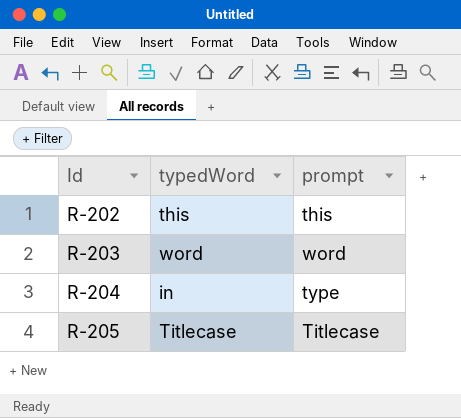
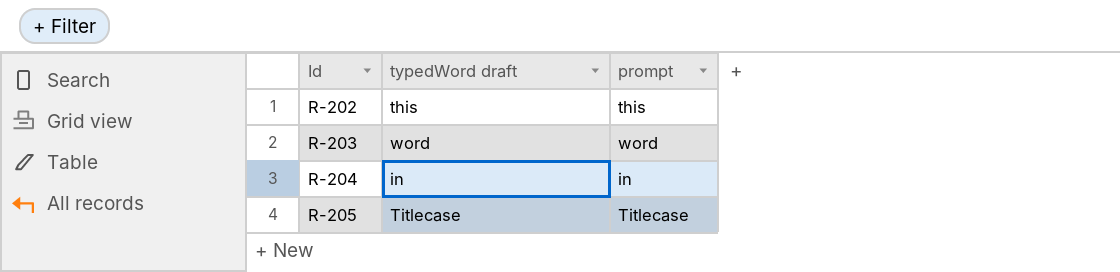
column name: typedWord -> typedWord draft
R-204 | prompt: type -> in

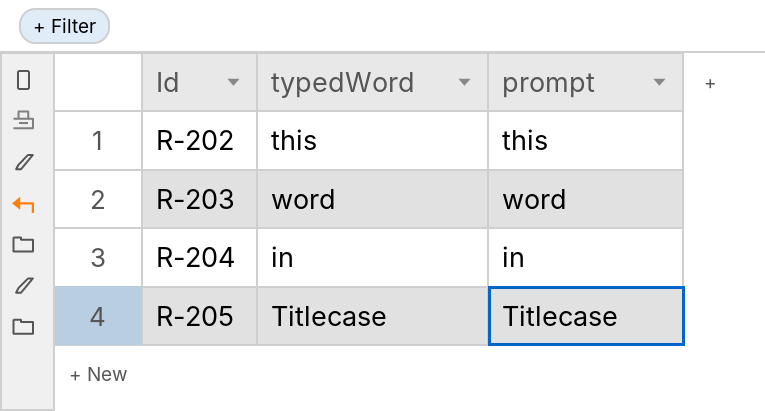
column name: typedWord draft -> typedWord

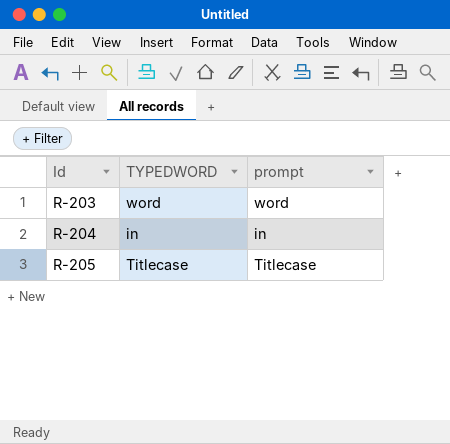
column name: typedWord -> TYPEDWORD
row R-202: this | this -> none

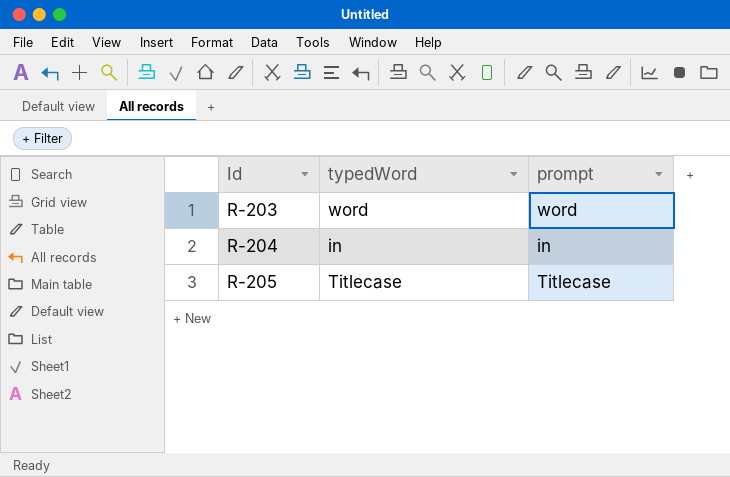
column name: TYPEDWORD -> typedWord

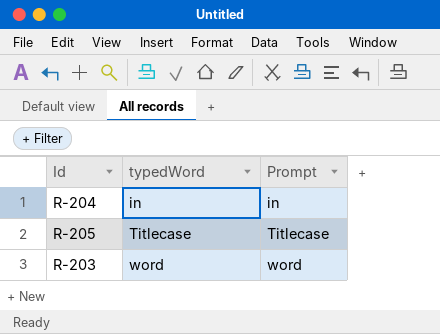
row order: Id ascending -> typedWord ascending
column name: prompt -> Prompt

